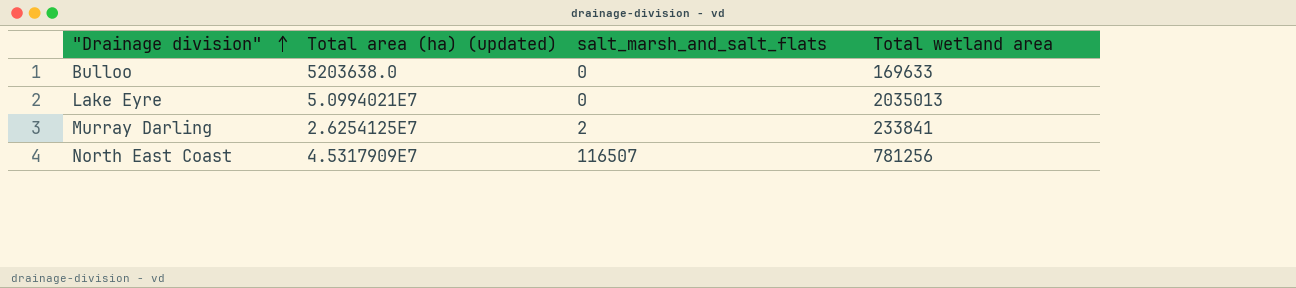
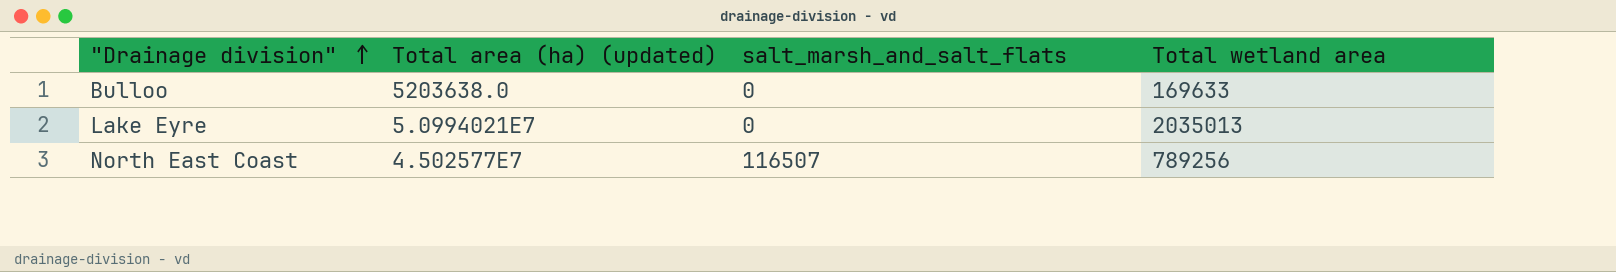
row Murray Darling: 2.6254125E7 | 2 | 233841 -> none
North East Coast | Total area (ha) (updated): 4.5317909E7 -> 4.502577E7
North East Coast | Total wetland area: 781256 -> 789256

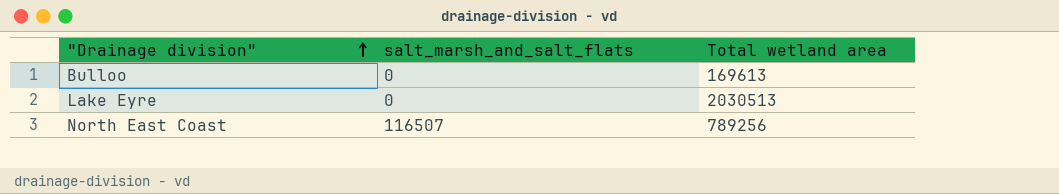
column Total area (ha) (updated) | position: 2 -> none
Bulloo | Total wetland area: 169633 -> 169613
Lake Eyre | Total wetland area: 2035013 -> 2030513

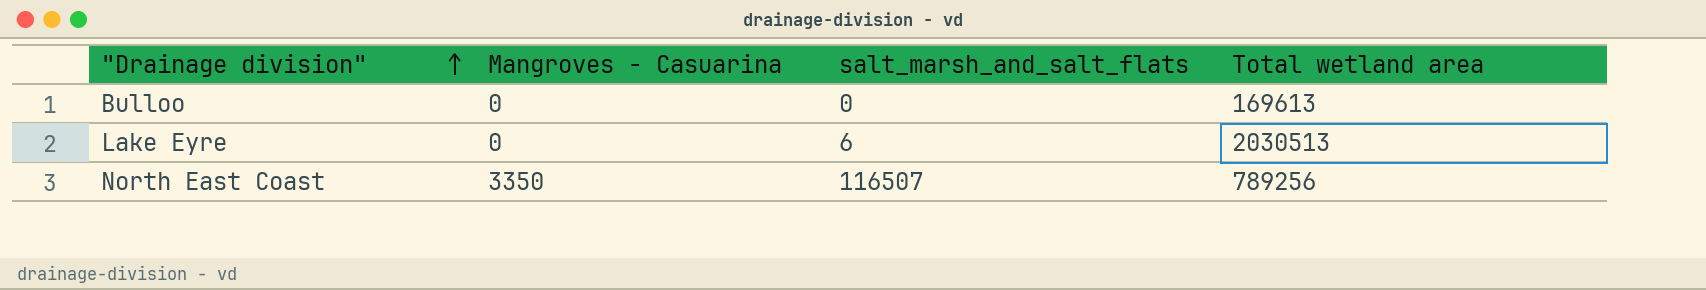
column Mangroves - Casuarina | position: none -> 2
Lake Eyre | salt_marsh_and_salt_flats: 0 -> 6

